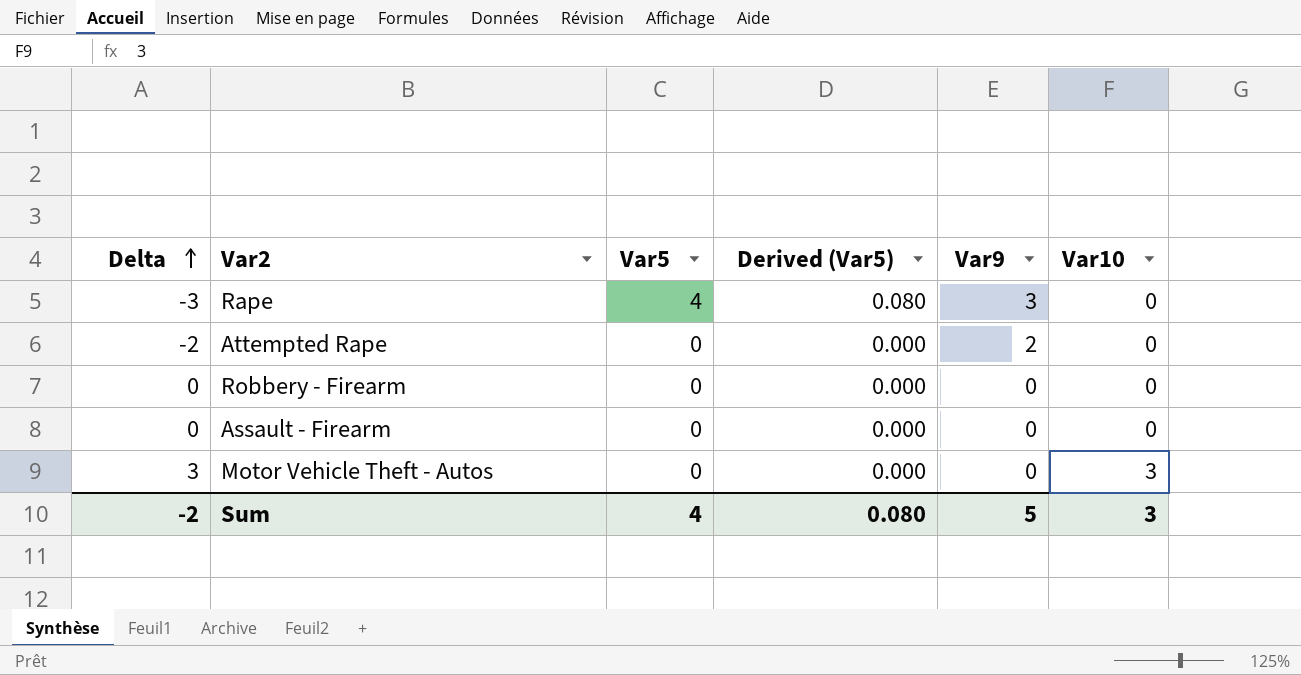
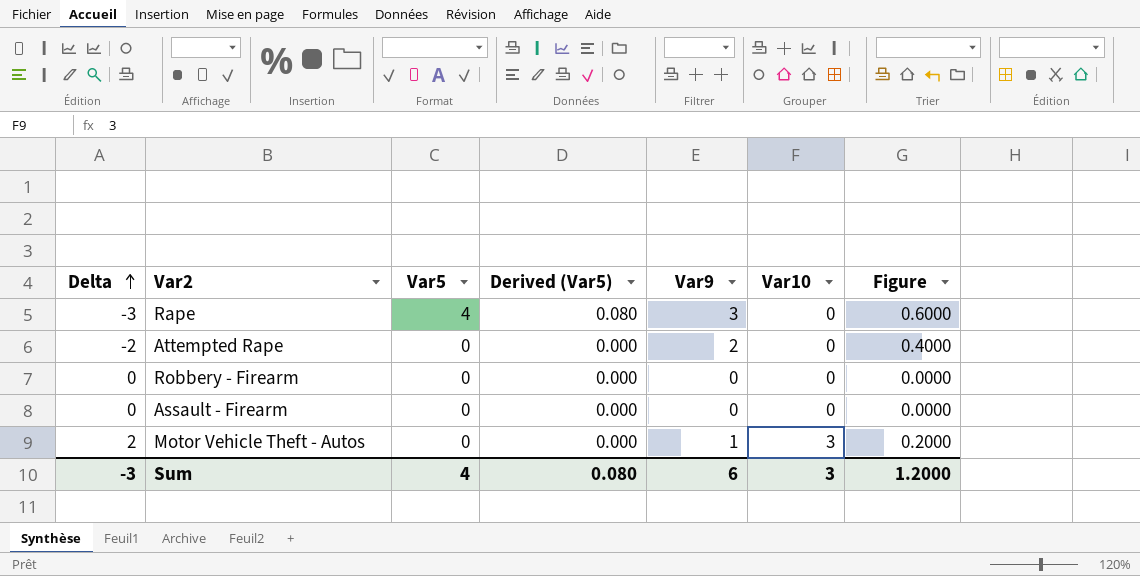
column Figure | formula: none -> [Var9] * 0.2
Motor Vehicle Theft - Autos | Delta: 3 -> 2
Motor Vehicle Theft - Autos | Var9: 0 -> 1
Sum | Delta: -2 -> -3
Sum | Var9: 5 -> 6

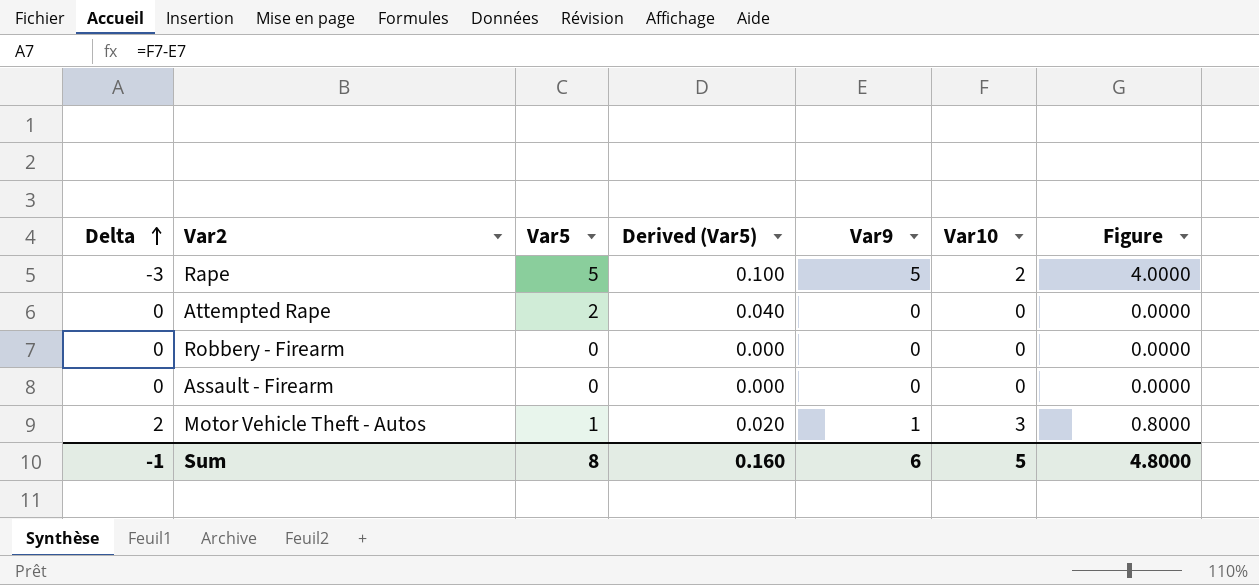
column Figure | formula: [Var9] * 0.2 -> [Var9] * 0.8
Rape | Var5: 4 -> 5
Rape | Derived (Var5): 0.080 -> 0.100
Rape | Var9: 3 -> 5
Rape | Var10: 0 -> 2
Attempted Rape | Delta: -2 -> 0
Attempted Rape | Var5: 0 -> 2
Attempted Rape | Derived (Var5): 0.000 -> 0.040
Attempted Rape | Var9: 2 -> 0
Motor Vehicle Theft - Autos | Var5: 0 -> 1
Motor Vehicle Theft - Autos | Derived (Var5): 0.000 -> 0.020
Sum | Delta: -3 -> -1
Sum | Var5: 4 -> 8
Sum | Derived (Var5): 0.080 -> 0.160
Sum | Var10: 3 -> 5
Sum | Figure: 1.2000 -> 4.8000

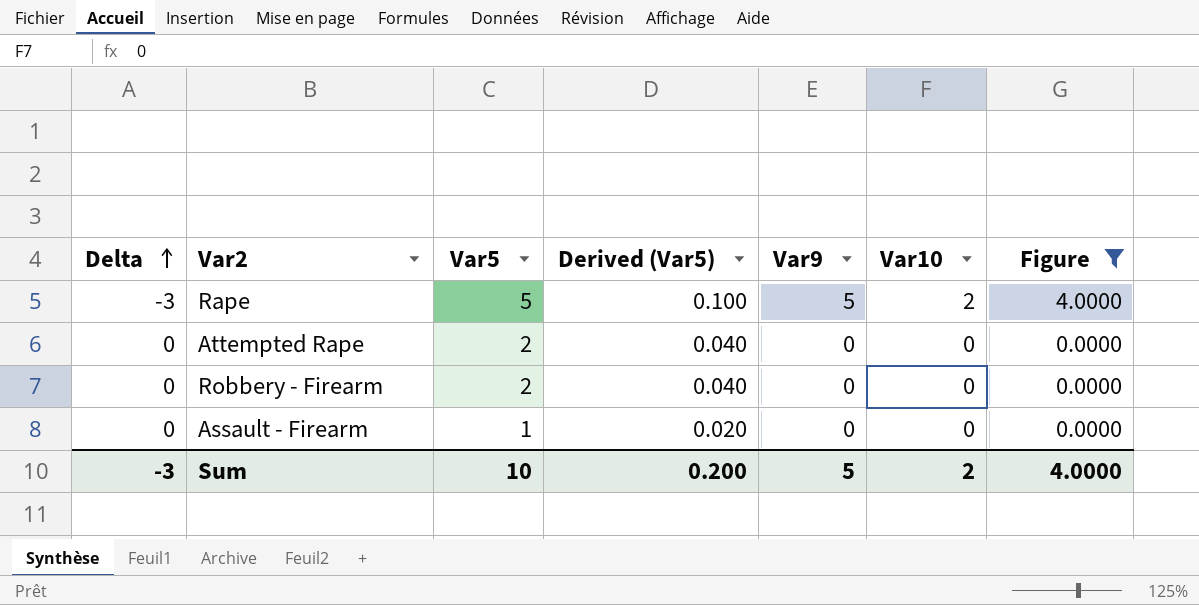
filter: none -> Figure != 0.8000
Robbery - Firearm | Var5: 0 -> 2
Robbery - Firearm | Derived (Var5): 0.000 -> 0.040
Assault - Firearm | Var5: 0 -> 1
Assault - Firearm | Derived (Var5): 0.000 -> 0.020
Sum | Delta: -1 -> -3
Sum | Var5: 8 -> 10
Sum | Derived (Var5): 0.160 -> 0.200
Sum | Var9: 6 -> 5
Sum | Var10: 5 -> 2
Sum | Figure: 4.8000 -> 4.0000

